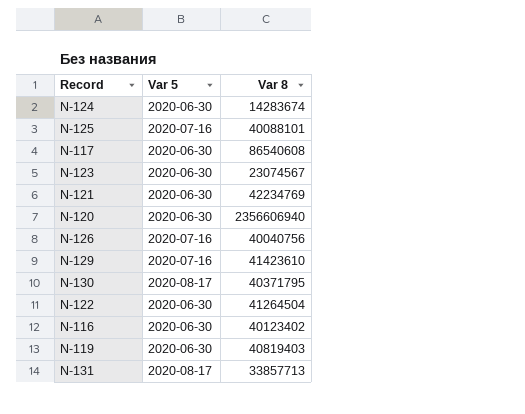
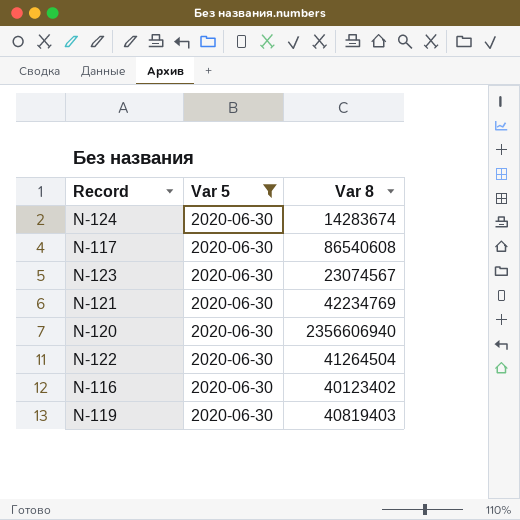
filter: none -> Var 5 = 2020-06-30

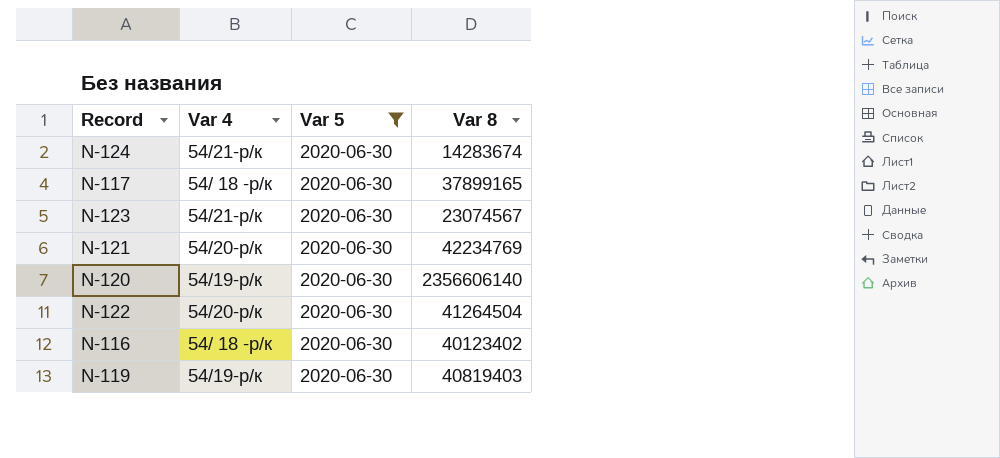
column Var 4 | position: none -> 2
N-117 | Var 8: 86540608 -> 37899165
N-120 | Var 8: 2356606940 -> 2356606140

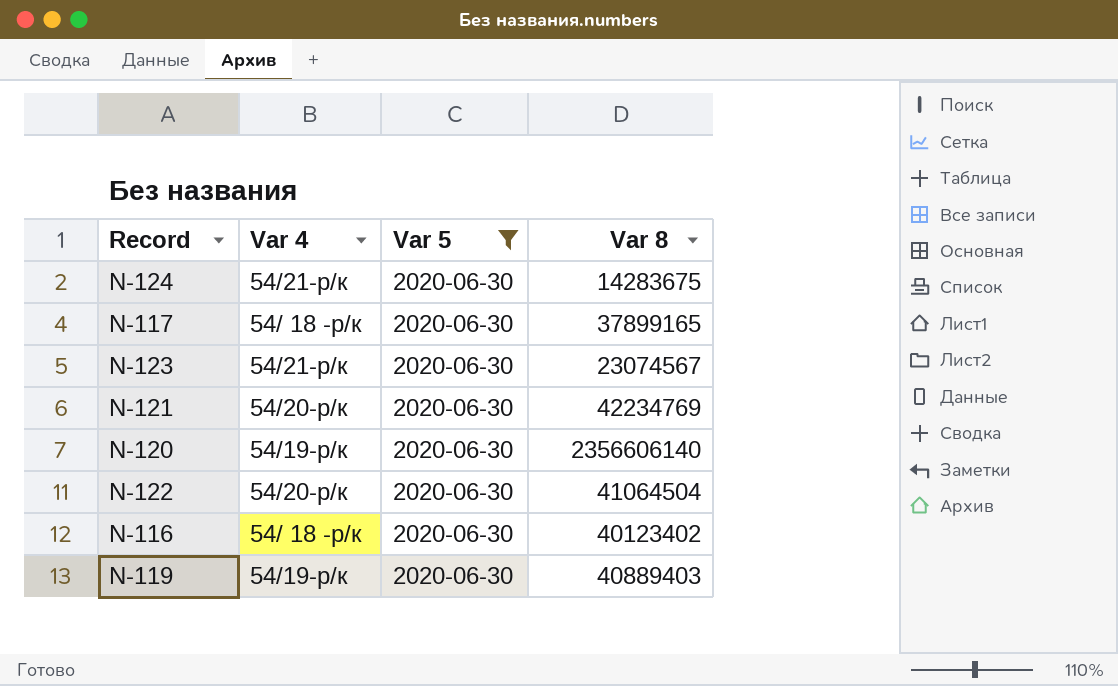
N-124 | Var 8: 14283674 -> 14283675
N-122 | Var 8: 41264504 -> 41064504
N-119 | Var 8: 40819403 -> 40889403

